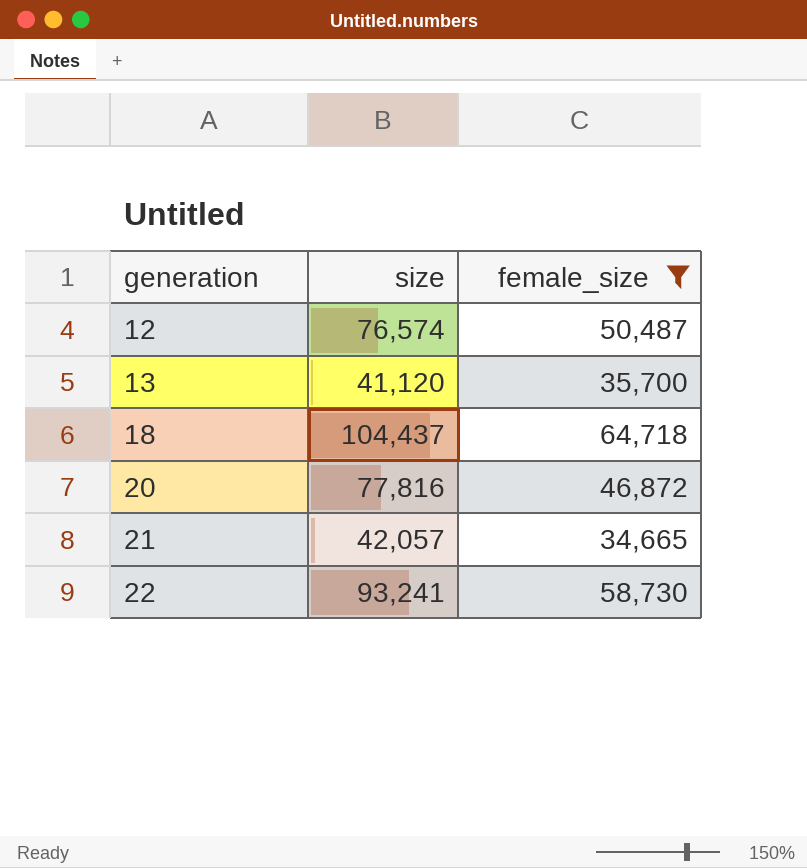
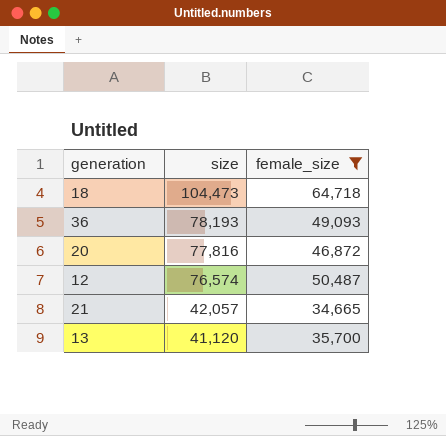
row order: generation ascending -> size descending
row 22: 93,241 | 58,730 -> none
18 | size: 104,437 -> 104,473
row 36: none -> 78,193 | 49,093

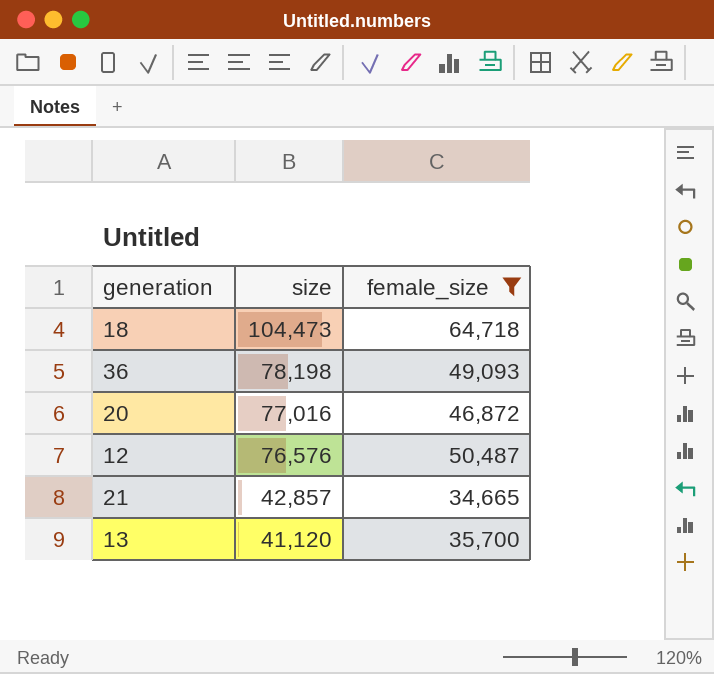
36 | size: 78,193 -> 78,198
20 | size: 77,816 -> 77,016
12 | size: 76,574 -> 76,576
21 | size: 42,057 -> 42,857

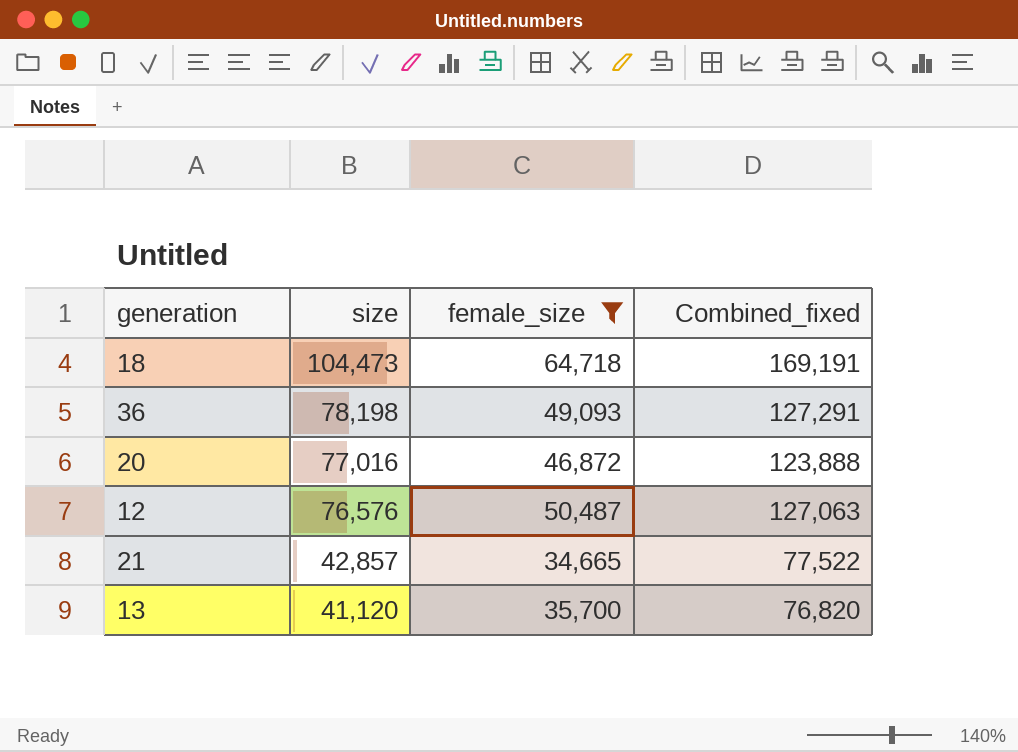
column Combined_fixed | formula: none -> [size] + [female_size]

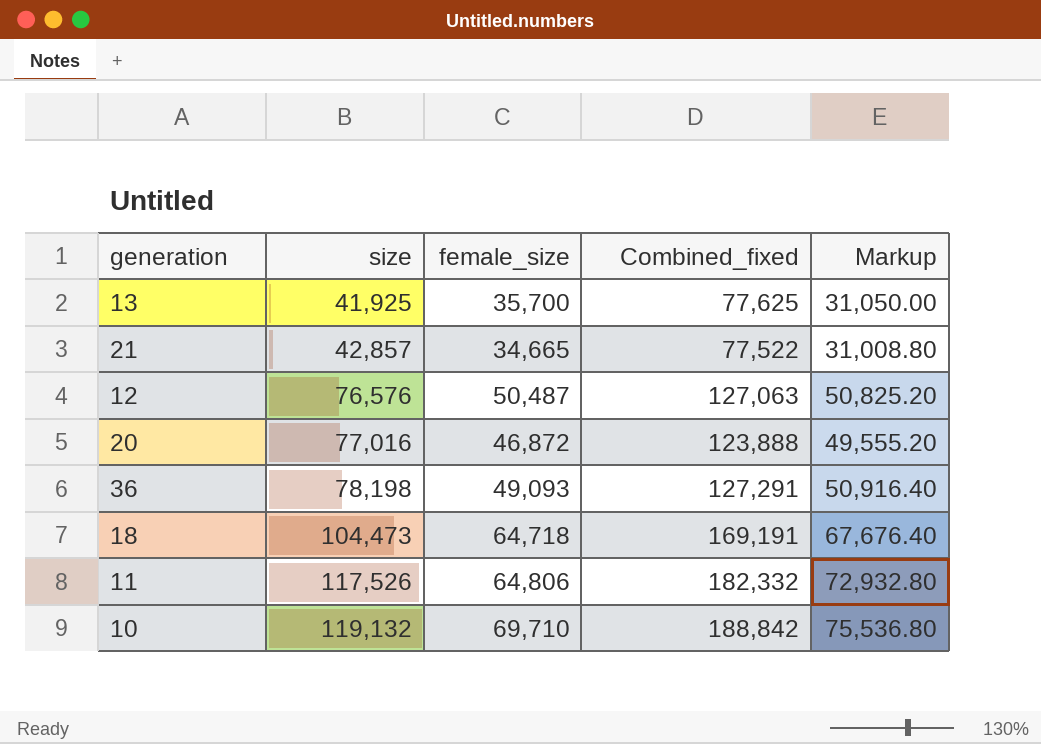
filter: female_size <= 64,718 -> none
row order: size descending -> size ascending
column Markup | formula: none -> [Combined_fixed] * 0.4
13 | size: 41,120 -> 41,925
13 | Combined_fixed: 76,820 -> 77,625

